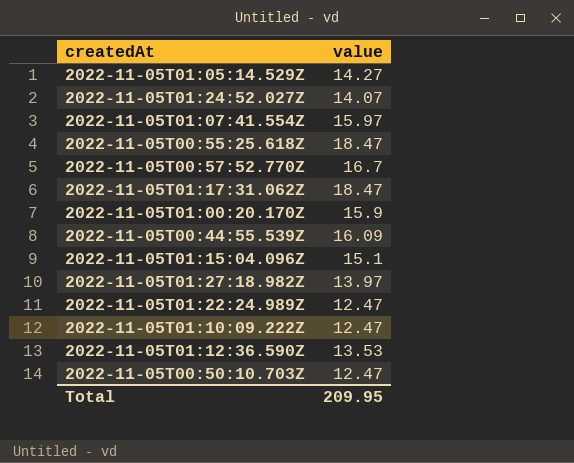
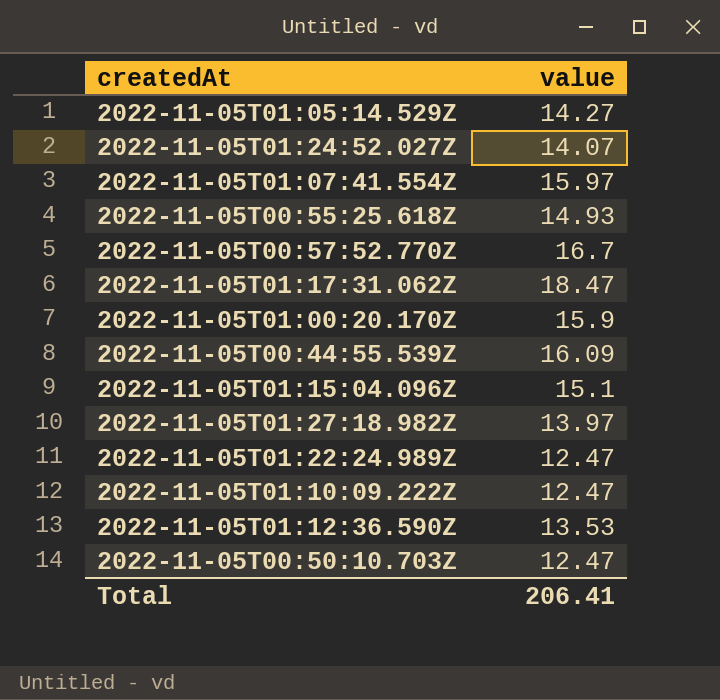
2022-11-05T00:55:25.618Z | value: 18.47 -> 14.93
Total | value: 209.95 -> 206.41

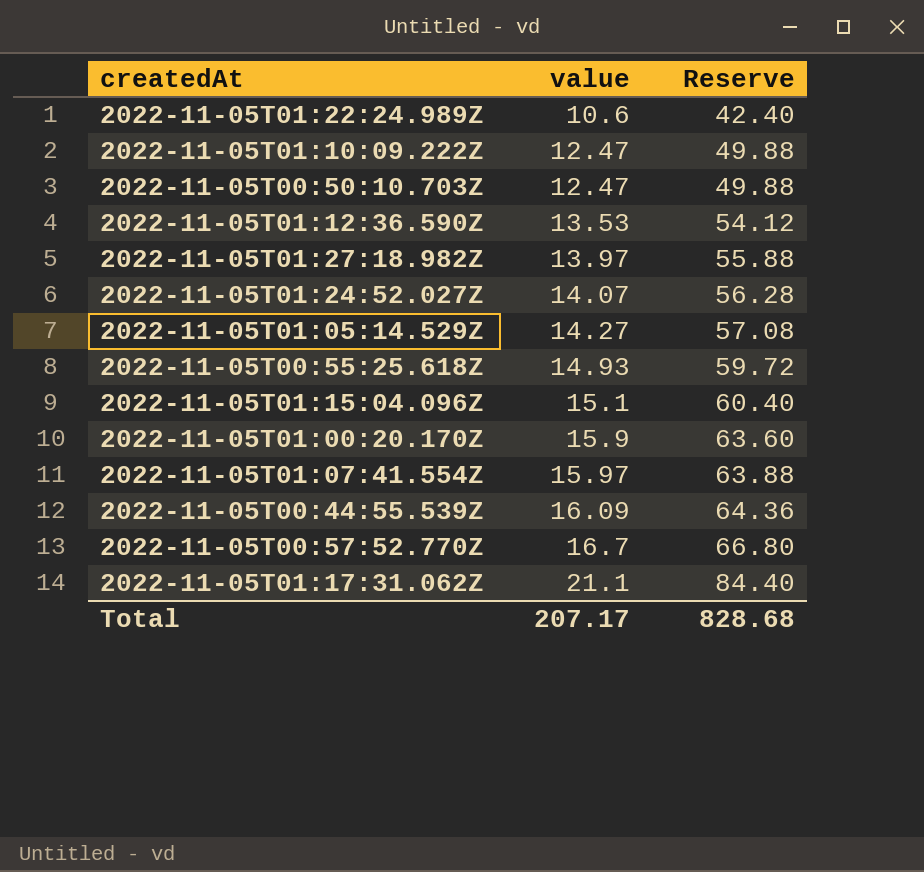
row order: none -> value ascending
column Reserve | formula: none -> [value] * 4
2022-11-05T01:22:24.989Z | value: 12.47 -> 10.6
2022-11-05T01:17:31.062Z | value: 18.47 -> 21.1
Total | value: 206.41 -> 207.17

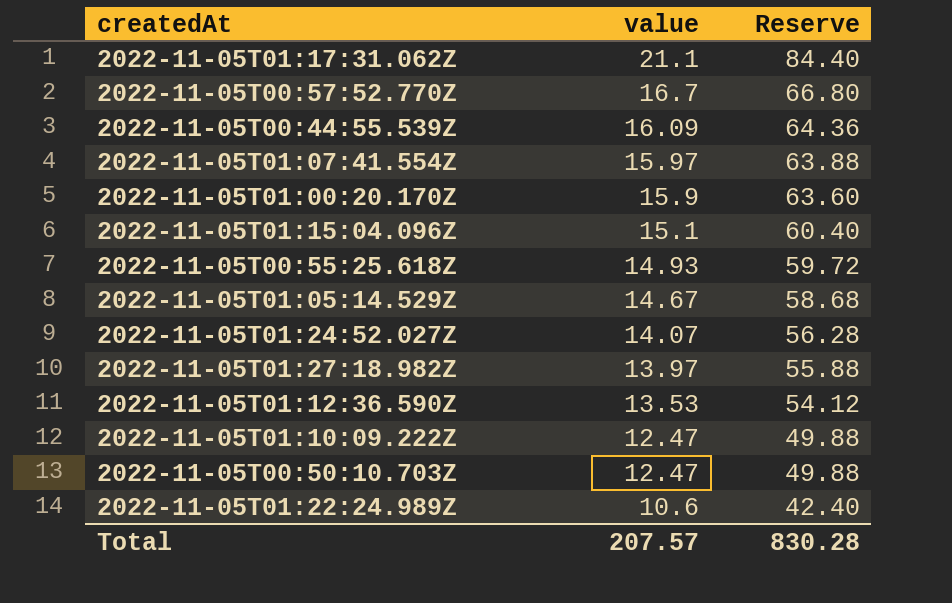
row order: value ascending -> value descending
2022-11-05T01:05:14.529Z | value: 14.27 -> 14.67
2022-11-05T01:05:14.529Z | Reserve: 57.08 -> 58.68
Total | value: 207.17 -> 207.57
Total | Reserve: 828.68 -> 830.28

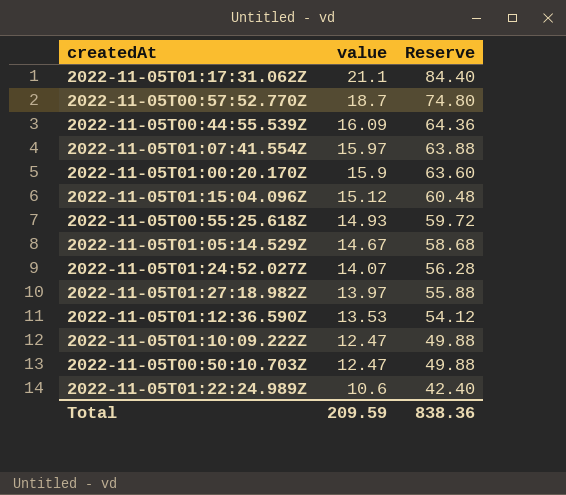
2022-11-05T00:57:52.770Z | value: 16.7 -> 18.7
2022-11-05T00:57:52.770Z | Reserve: 66.80 -> 74.80
2022-11-05T01:15:04.096Z | value: 15.1 -> 15.12
2022-11-05T01:15:04.096Z | Reserve: 60.40 -> 60.48
Total | value: 207.57 -> 209.59
Total | Reserve: 830.28 -> 838.36

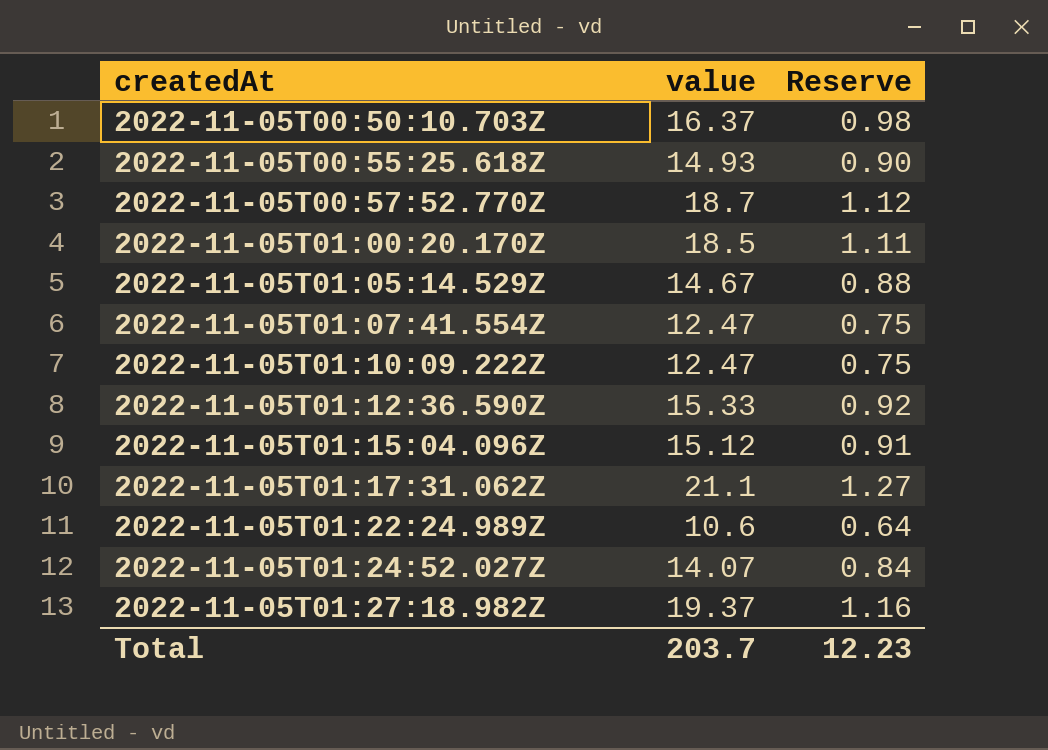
row order: value descending -> createdAt ascending
column Reserve | formula: [value] * 4 -> [value] * 0.06
row 2022-11-05T00:44:55.539Z: 16.09 | 64.36 -> none
2022-11-05T00:50:10.703Z | value: 12.47 -> 16.37
2022-11-05T01:00:20.170Z | value: 15.9 -> 18.5
2022-11-05T01:07:41.554Z | value: 15.97 -> 12.47
2022-11-05T01:12:36.590Z | value: 13.53 -> 15.33
2022-11-05T01:27:18.982Z | value: 13.97 -> 19.37
Total | value: 209.59 -> 203.7
Total | Reserve: 838.36 -> 12.23

